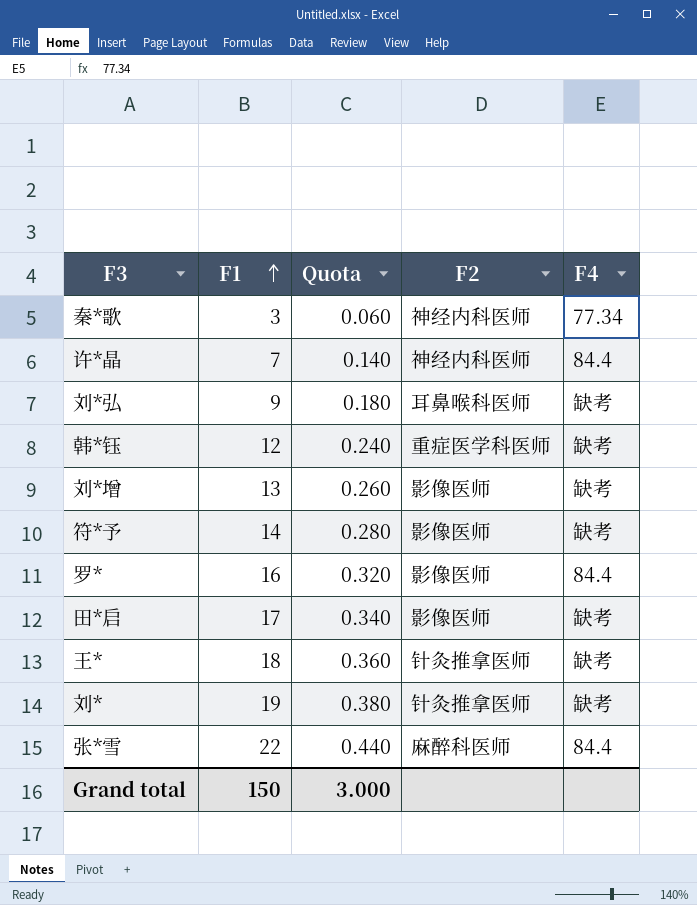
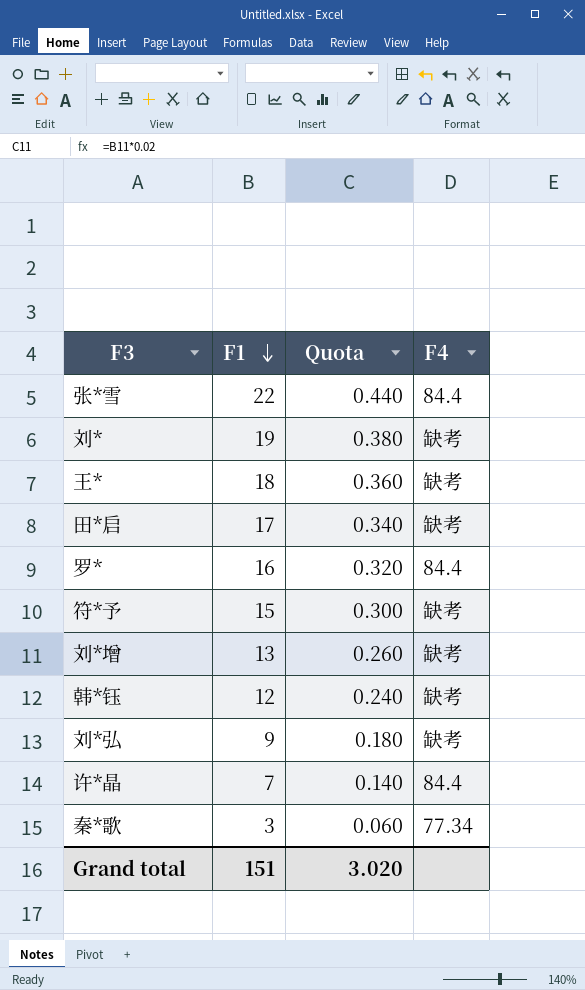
row order: F1 ascending -> F1 descending
column F2 | position: 4 -> none
符*予 | F1: 14 -> 15
符*予 | Quota: 0.280 -> 0.300
Grand total | F1: 150 -> 151
Grand total | Quota: 3.000 -> 3.020

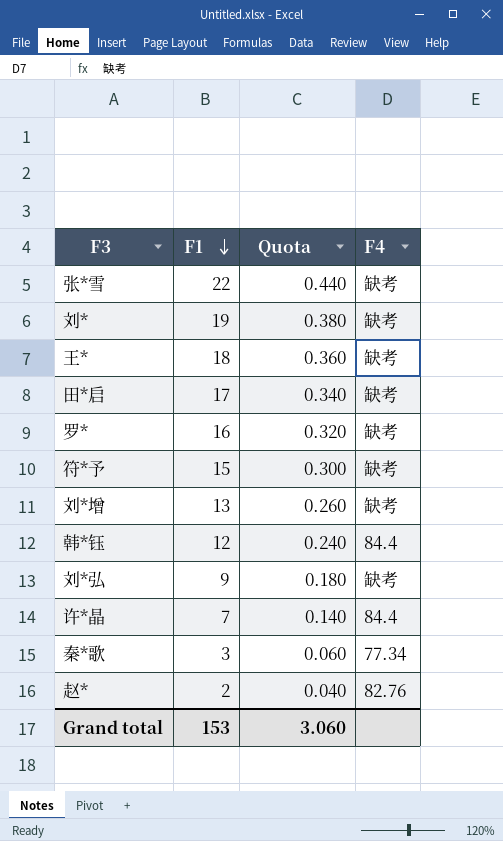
张*雪 | F4: 84.4 -> 缺考
罗* | F4: 84.4 -> 缺考
韩*钰 | F4: 缺考 -> 84.4
row 赵*: none -> 2 | 0.040 | 82.76
Grand total | F1: 151 -> 153
Grand total | Quota: 3.020 -> 3.060

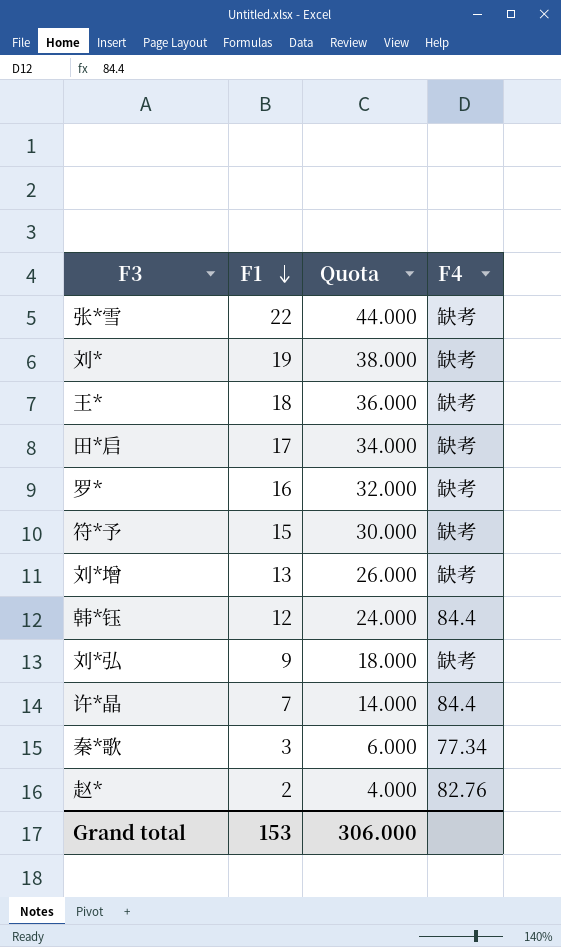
column Quota | formula: [F1] * 0.02 -> [F1] * 2
Grand total | Quota: 3.060 -> 306.000

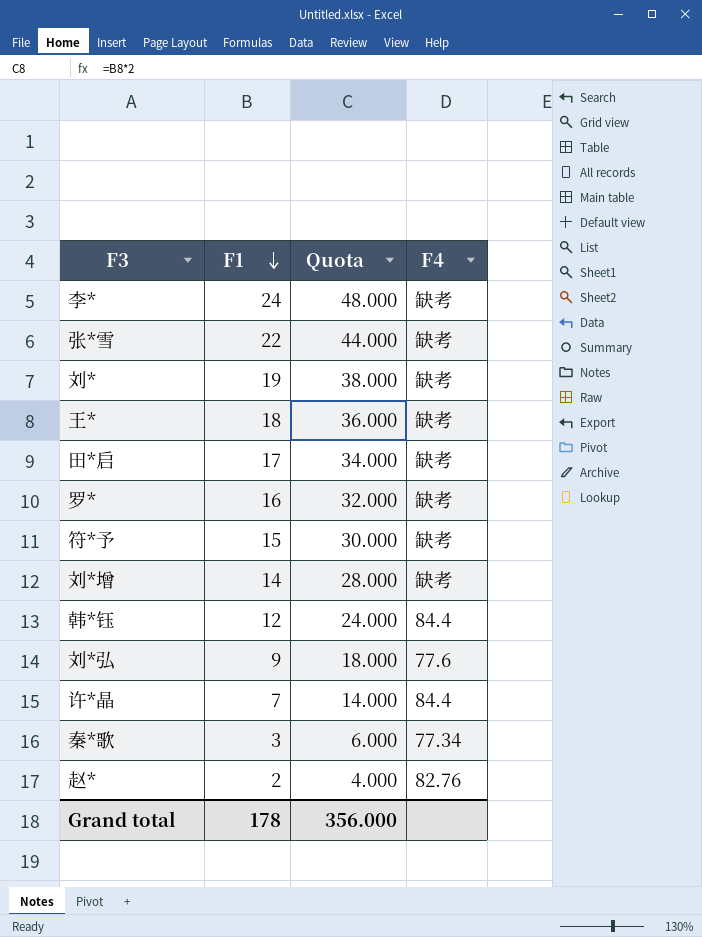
row 李*: none -> 24 | 48.000 | 缺考
刘*增 | F1: 13 -> 14
刘*增 | Quota: 26.000 -> 28.000
刘*弘 | F4: 缺考 -> 77.6
Grand total | F1: 153 -> 178
Grand total | Quota: 306.000 -> 356.000

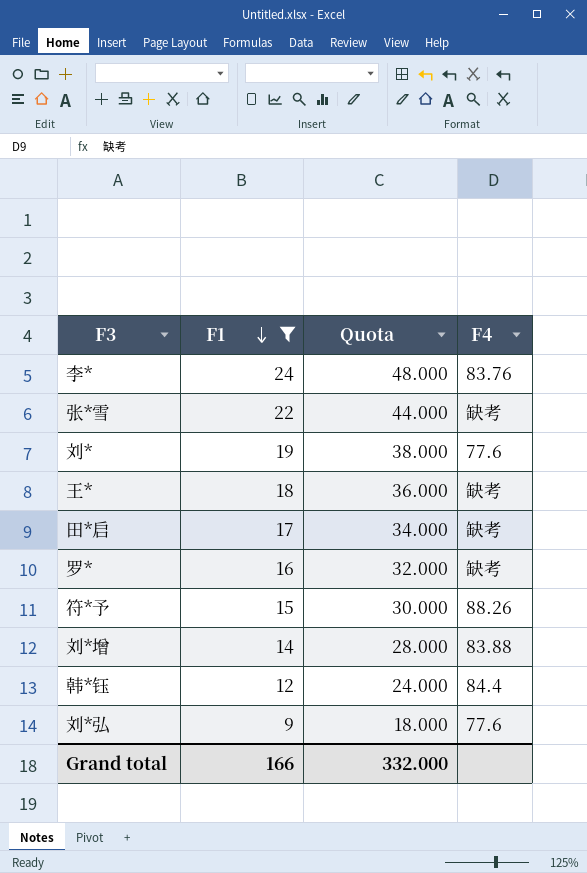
filter: none -> F1 >= 9
李* | F4: 缺考 -> 83.76
刘* | F4: 缺考 -> 77.6
符*予 | F4: 缺考 -> 88.26
刘*增 | F4: 缺考 -> 83.88
Grand total | F1: 178 -> 166
Grand total | Quota: 356.000 -> 332.000

